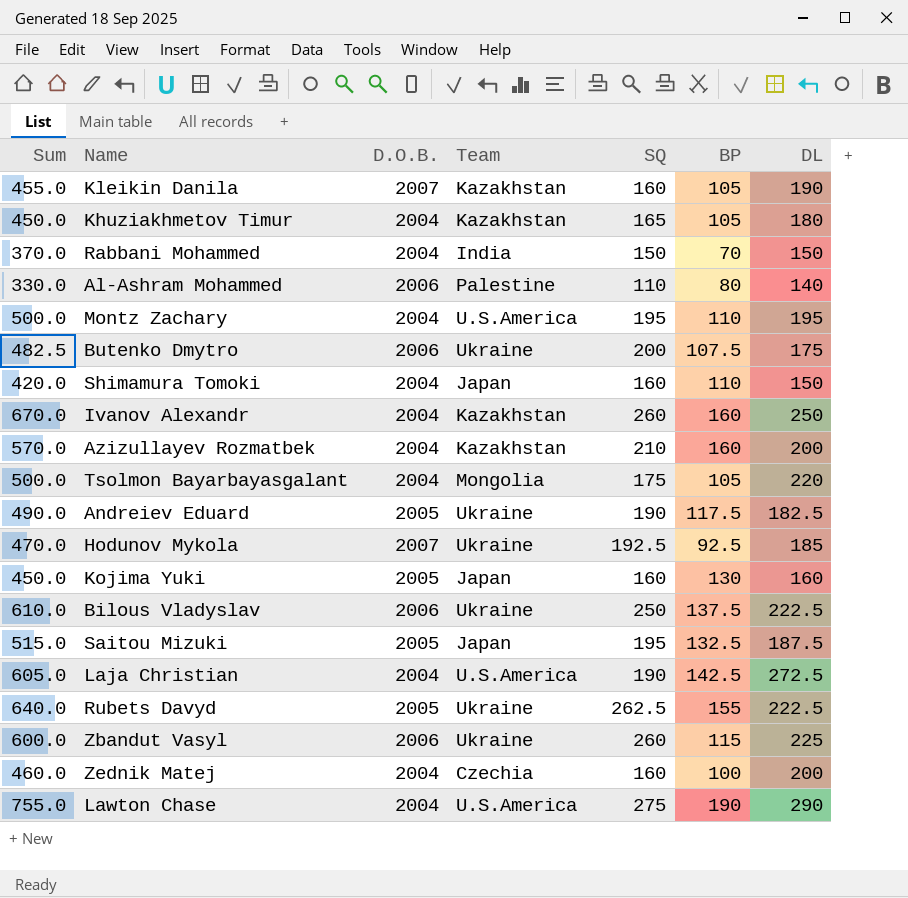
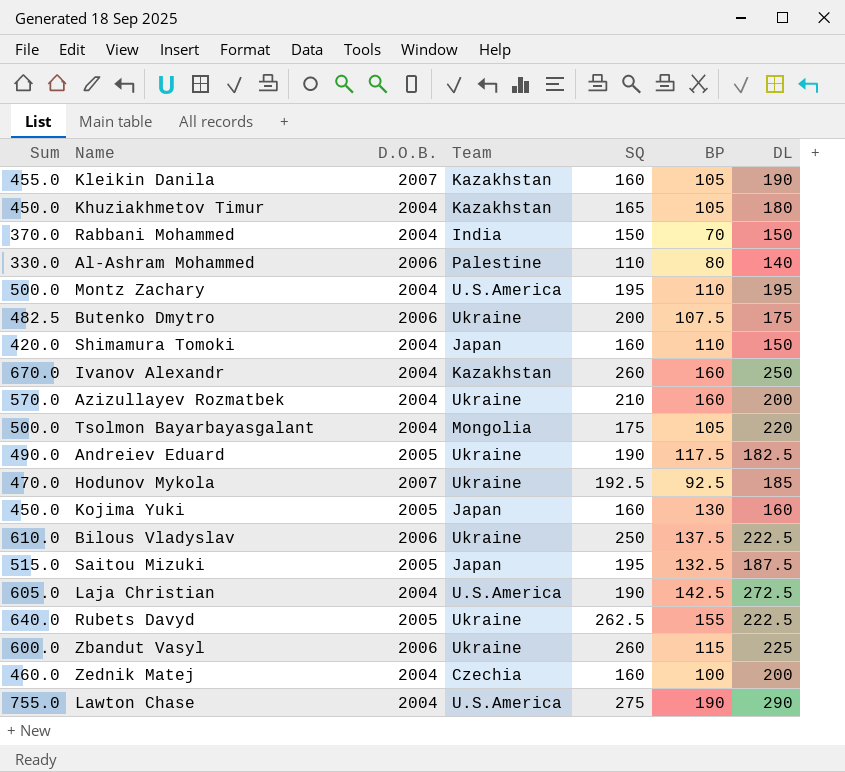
Azizullayev Rozmatbek | Team: Kazakhstan -> Ukraine

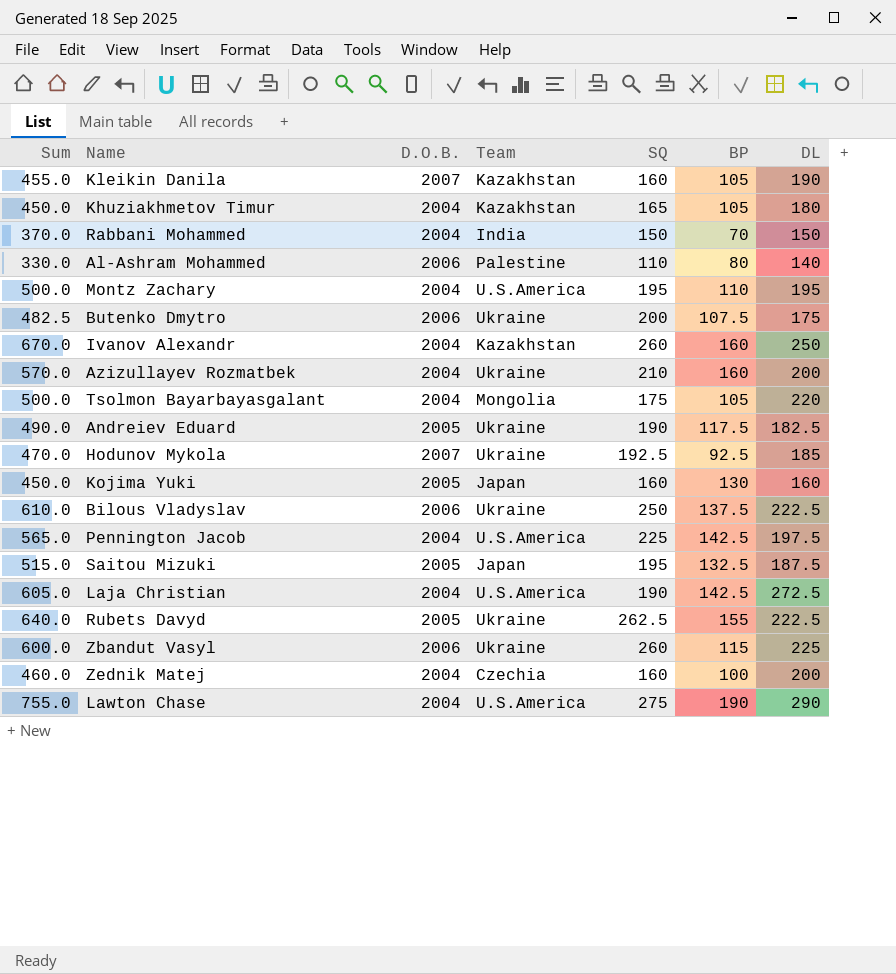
row Shimamura Tomoki: 420.0 | 2004 | Japan | 160 | 110 | 150 -> none
row Pennington Jacob: none -> 565.0 | 2004 | U.S.America | 225 | 142.5 | 197.5

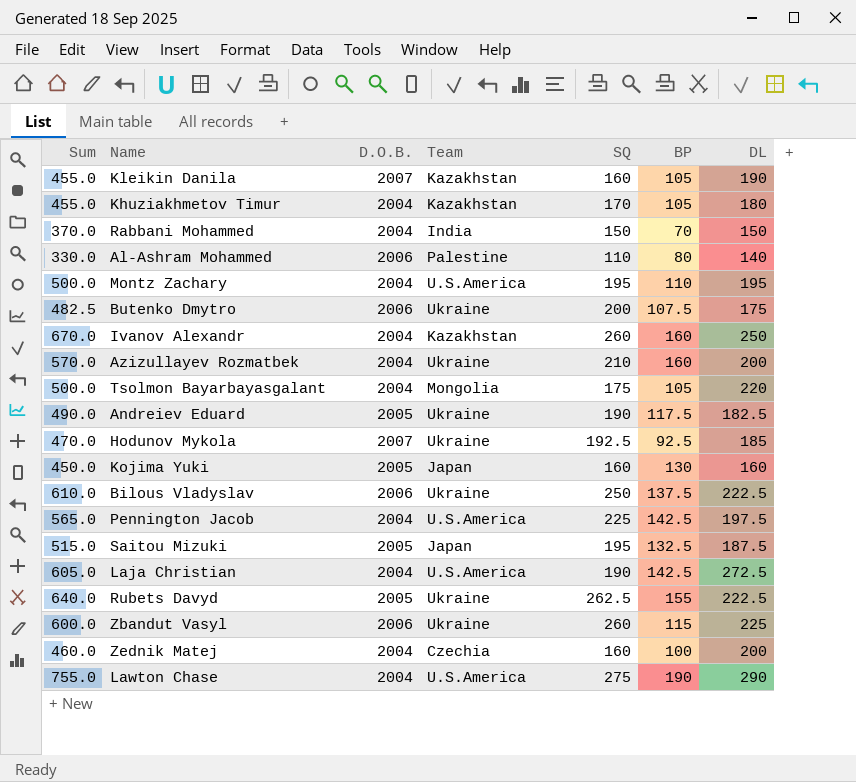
Khuziakhmetov Timur | Sum: 450.0 -> 455.0
Khuziakhmetov Timur | SQ: 165 -> 170

